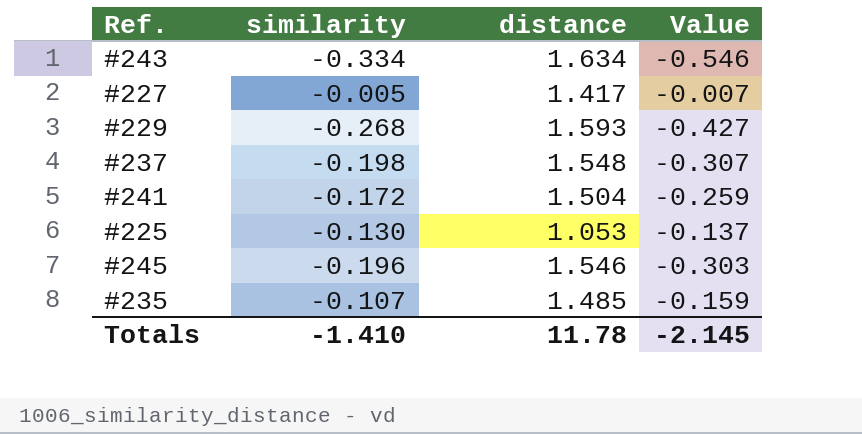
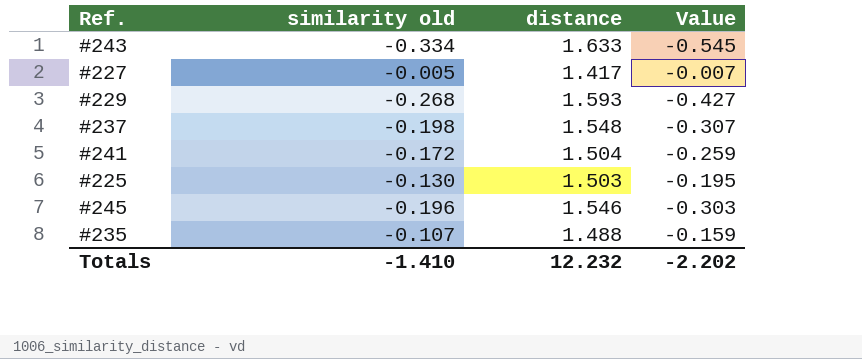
column name: similarity -> similarity old
#243 | distance: 1.634 -> 1.633
#243 | Value: -0.546 -> -0.545
#225 | distance: 1.053 -> 1.503
#225 | Value: -0.137 -> -0.195
#235 | distance: 1.485 -> 1.488
Totals | distance: 11.78 -> 12.232
Totals | Value: -2.145 -> -2.202

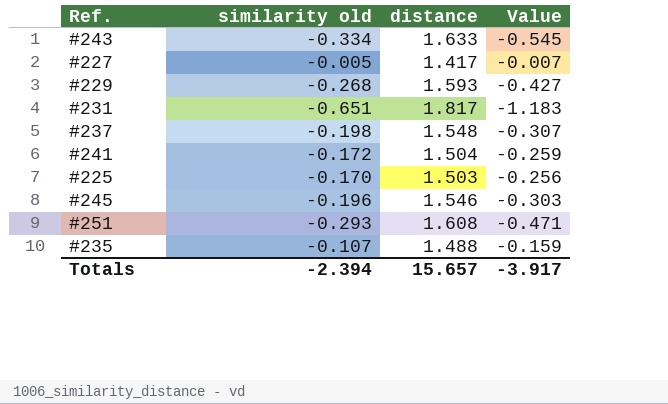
row #231: none -> -0.651 | 1.817 | -1.183
#225 | similarity old: -0.130 -> -0.170
#225 | Value: -0.195 -> -0.256
row #251: none -> -0.293 | 1.608 | -0.471
Totals | similarity old: -1.410 -> -2.394
Totals | distance: 12.232 -> 15.657
Totals | Value: -2.202 -> -3.917

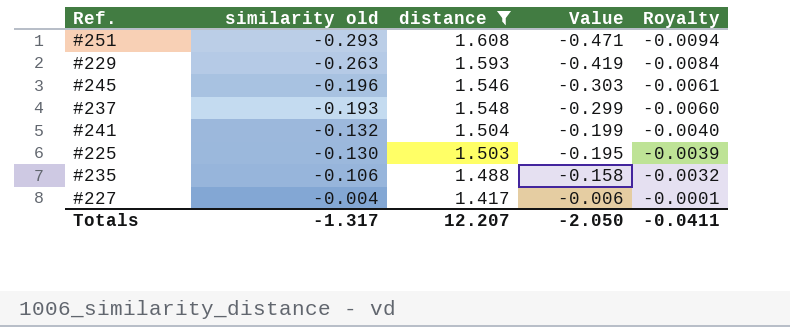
filter: none -> distance <= 1.608
row order: none -> similarity old ascending
column Royalty | formula: none -> [Value] * 0.02
#229 | similarity old: -0.268 -> -0.263
#229 | Value: -0.427 -> -0.419
#237 | similarity old: -0.198 -> -0.193
#237 | Value: -0.307 -> -0.299
#241 | similarity old: -0.172 -> -0.132
#241 | Value: -0.259 -> -0.199
#225 | similarity old: -0.170 -> -0.130
#225 | Value: -0.256 -> -0.195
#235 | similarity old: -0.107 -> -0.106
#235 | Value: -0.159 -> -0.158
#227 | similarity old: -0.005 -> -0.004
#227 | Value: -0.007 -> -0.006
Totals | similarity old: -2.394 -> -1.317
Totals | distance: 15.657 -> 12.207
Totals | Value: -3.917 -> -2.050

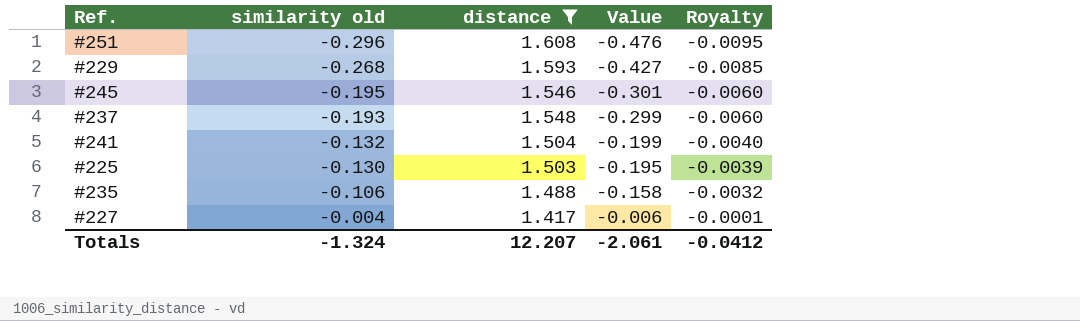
#251 | similarity old: -0.293 -> -0.296
#251 | Value: -0.471 -> -0.476
#251 | Royalty: -0.0094 -> -0.0095
#229 | similarity old: -0.263 -> -0.268
#229 | Value: -0.419 -> -0.427
#229 | Royalty: -0.0084 -> -0.0085
#245 | similarity old: -0.196 -> -0.195
#245 | Value: -0.303 -> -0.301
#245 | Royalty: -0.0061 -> -0.0060
Totals | similarity old: -1.317 -> -1.324
Totals | Value: -2.050 -> -2.061
Totals | Royalty: -0.0411 -> -0.0412

